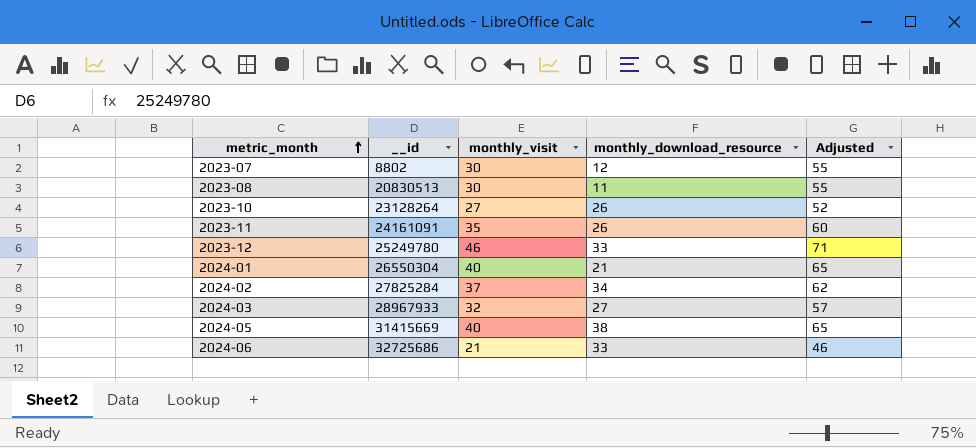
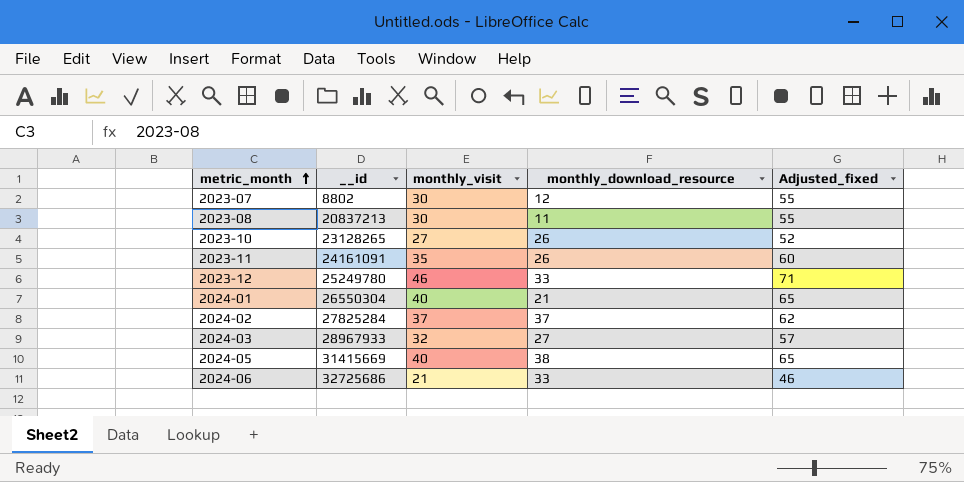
column name: Adjusted -> Adjusted_fixed
2023-08 | __id: 20830513 -> 20837213
2023-10 | __id: 23128264 -> 23128265
2024-02 | monthly_download_resource: 34 -> 37

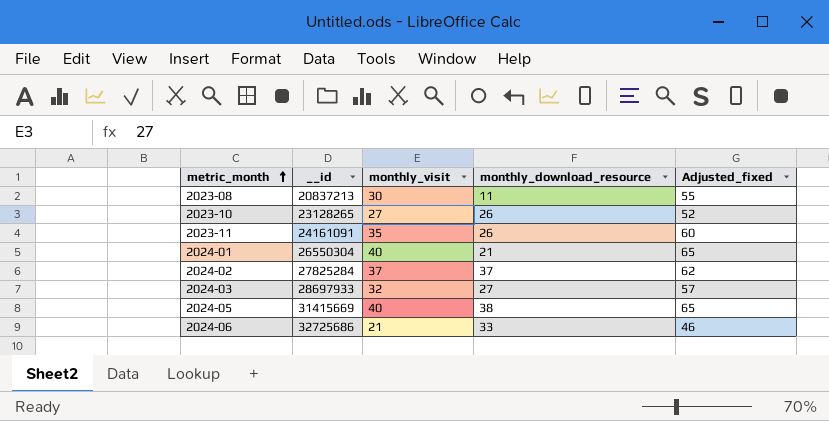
row 2023-07: 8802 | 30 | 12 | 55 -> none
row 2023-12: 25249780 | 46 | 33 | 71 -> none
2024-03 | __id: 28967933 -> 28697933

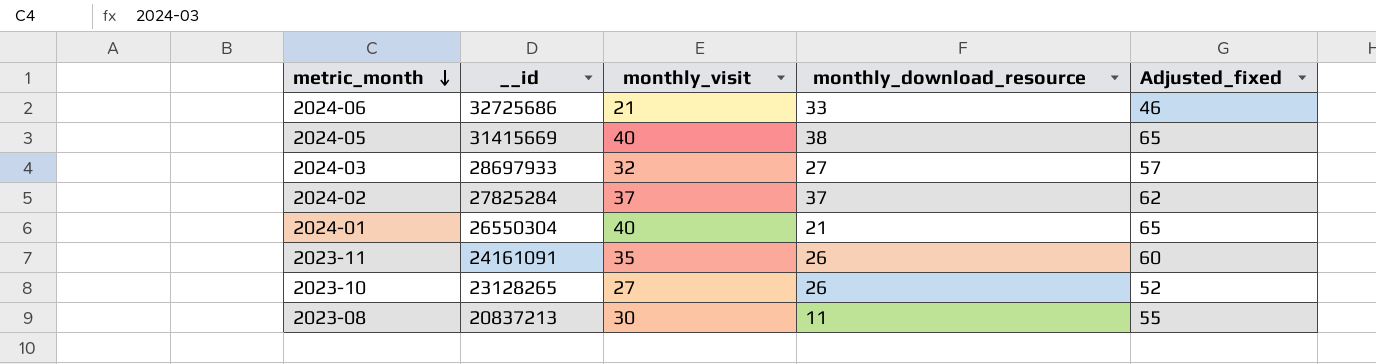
row order: metric_month ascending -> metric_month descending

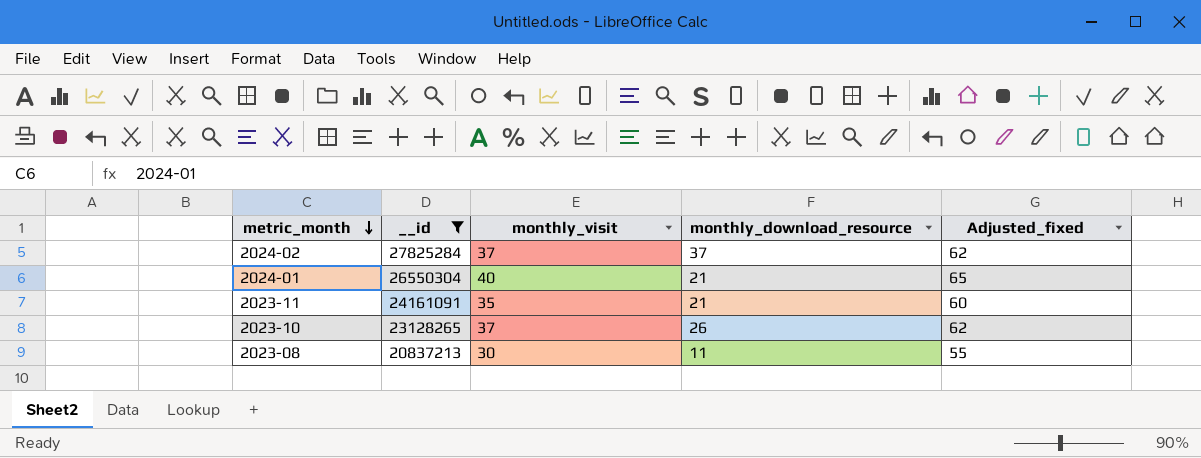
filter: none -> __id <= 27825284
2023-11 | monthly_download_resource: 26 -> 21
2023-10 | monthly_visit: 27 -> 37
2023-10 | Adjusted_fixed: 52 -> 62

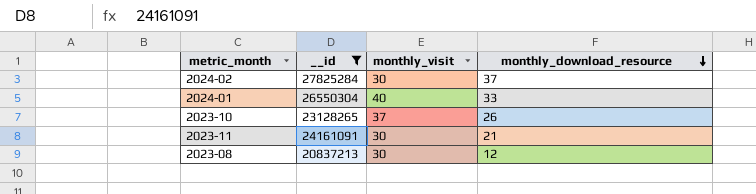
row order: metric_month descending -> monthly_download_resource descending
column Adjusted_fixed | formula: [monthly_visit] + 25 -> none
2024-02 | monthly_visit: 37 -> 30
2024-01 | monthly_download_resource: 21 -> 33
2023-11 | monthly_visit: 35 -> 30
2023-08 | monthly_download_resource: 11 -> 12

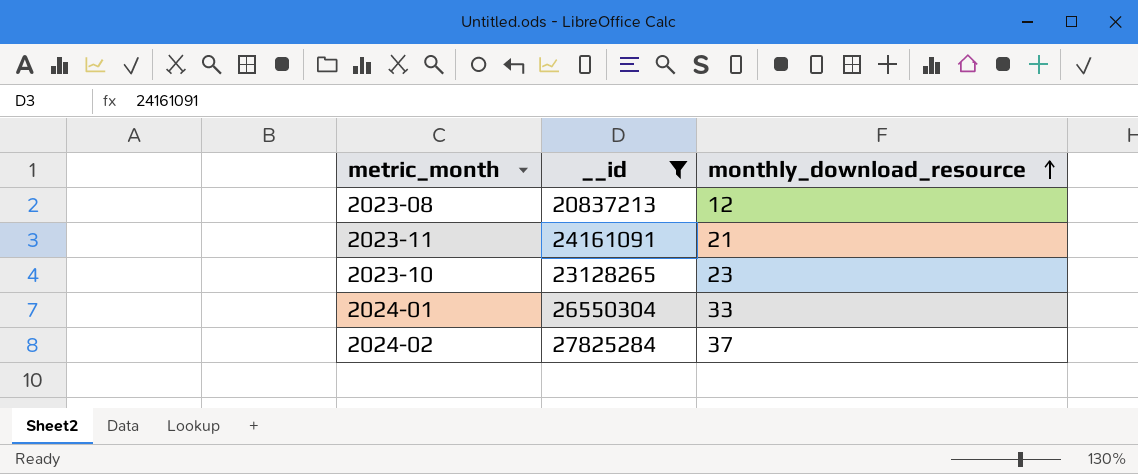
row order: monthly_download_resource descending -> monthly_download_resource ascending
column monthly_visit | position: 3 -> none
2023-10 | monthly_download_resource: 26 -> 23

